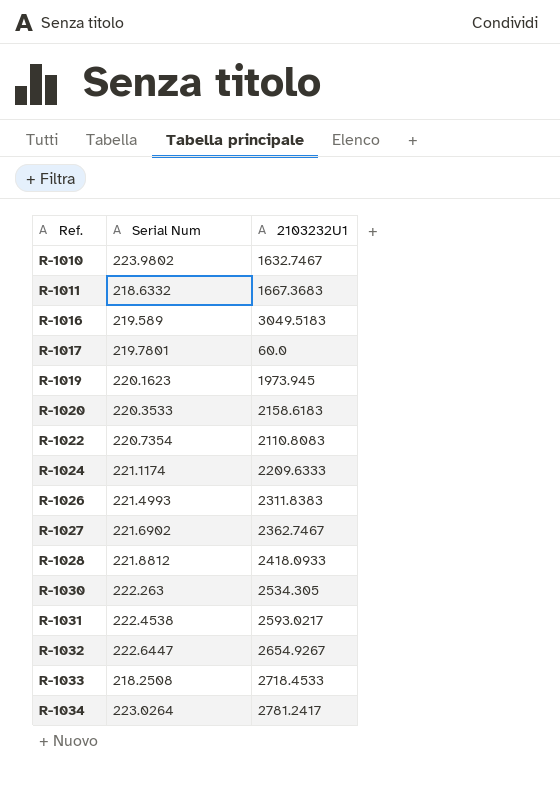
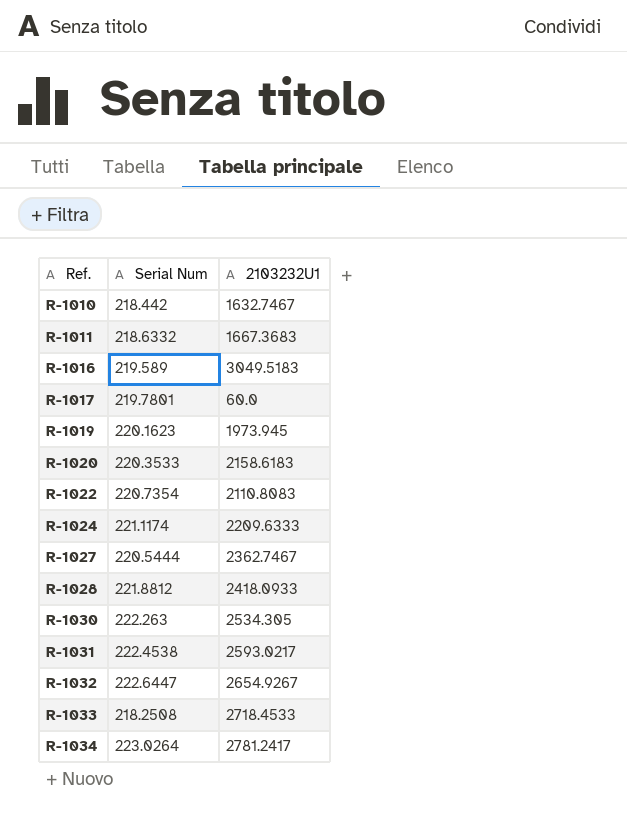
row R-1026: 221.4993 | 2311.8383 -> none
R-1010 | Serial Num: 223.9802 -> 218.442
R-1027 | Serial Num: 221.6902 -> 220.5444

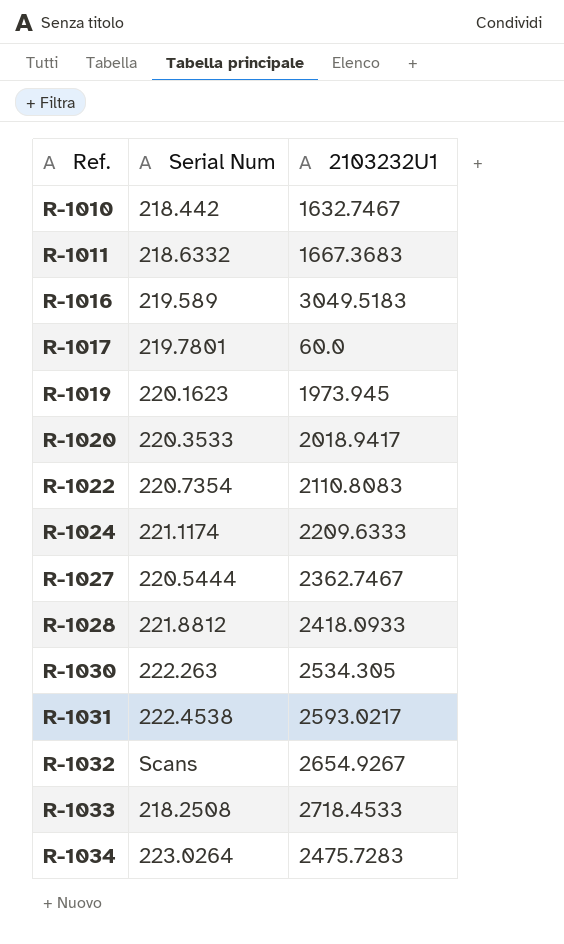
R-1020 | 2103232U1: 2158.6183 -> 2018.9417
R-1032 | Serial Num: 222.6447 -> Scans
R-1034 | 2103232U1: 2781.2417 -> 2475.7283

